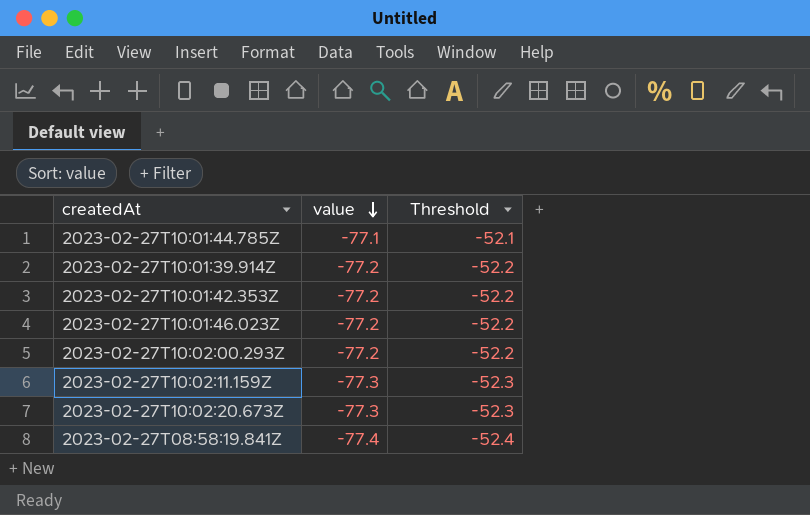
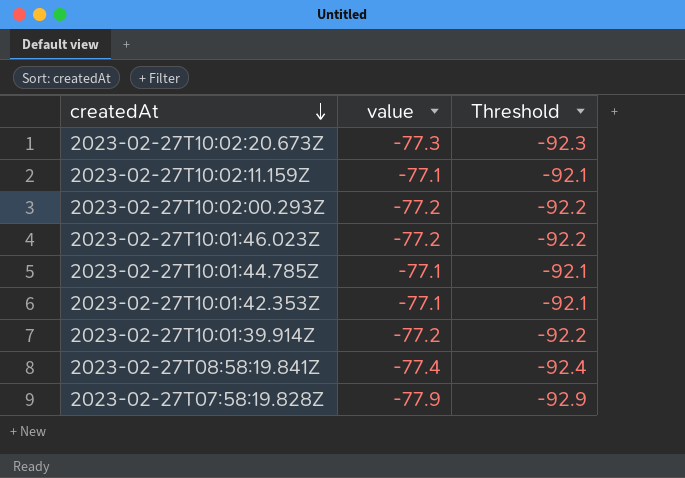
row order: value descending -> createdAt descending
column Threshold | formula: [value] + 25 -> [value] - 15
2023-02-27T10:02:11.159Z | value: -77.3 -> -77.1
2023-02-27T10:01:42.353Z | value: -77.2 -> -77.1
row 2023-02-27T07:58:19.828Z: none -> -77.9 | -92.9

